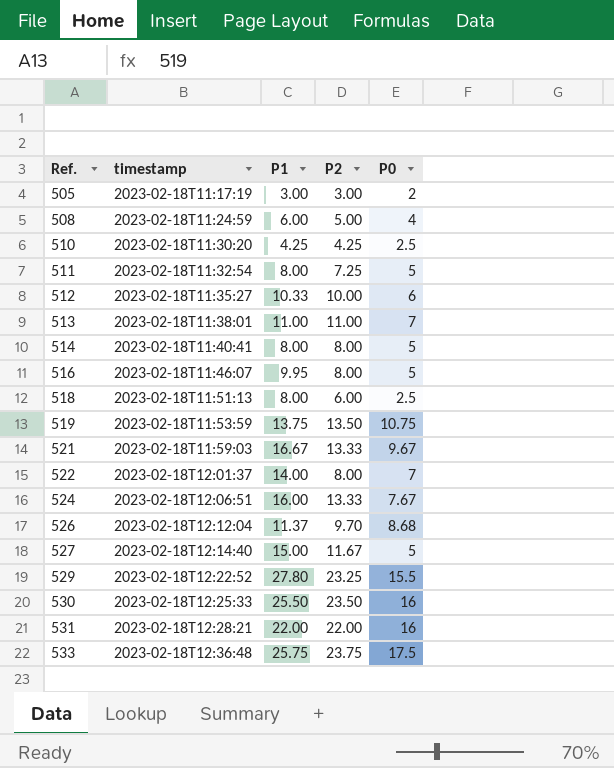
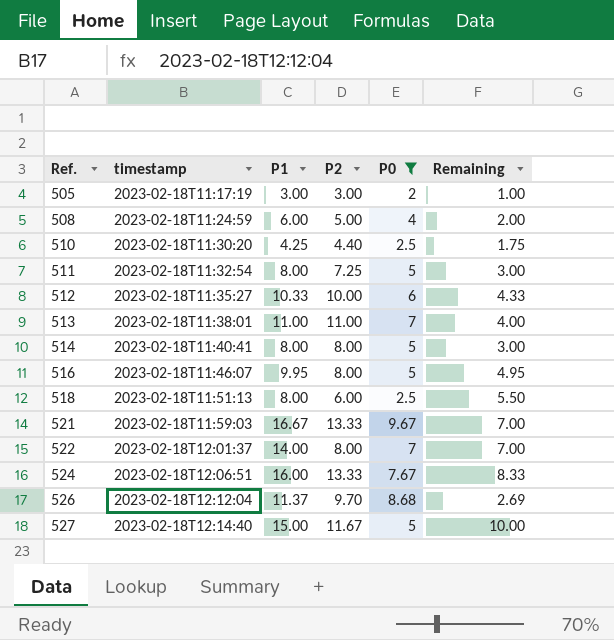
filter: none -> P0 <= 9.67
column Remaining | formula: none -> [P1] - [P0]
510 | P2: 4.25 -> 4.40

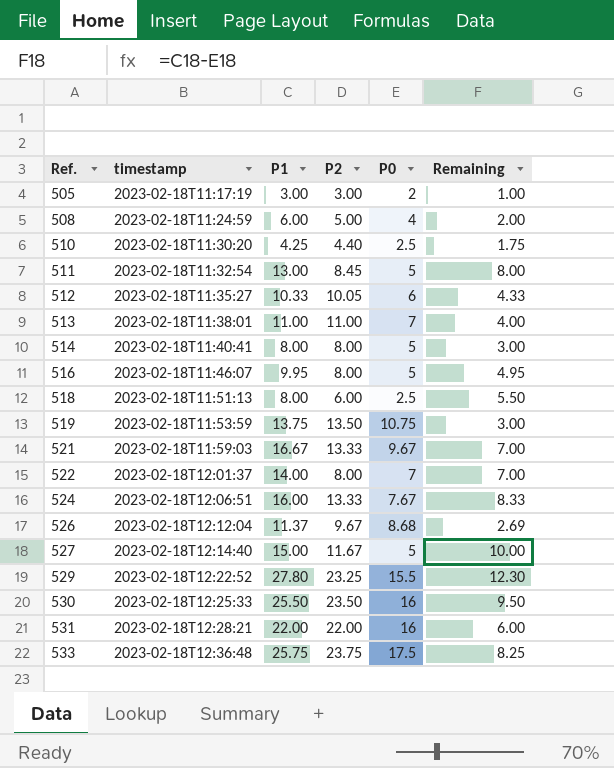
filter: P0 <= 9.67 -> none
511 | P1: 8.00 -> 13.00
511 | P2: 7.25 -> 8.45
511 | Remaining: 3.00 -> 8.00
512 | P2: 10.00 -> 10.05
526 | P2: 9.70 -> 9.67

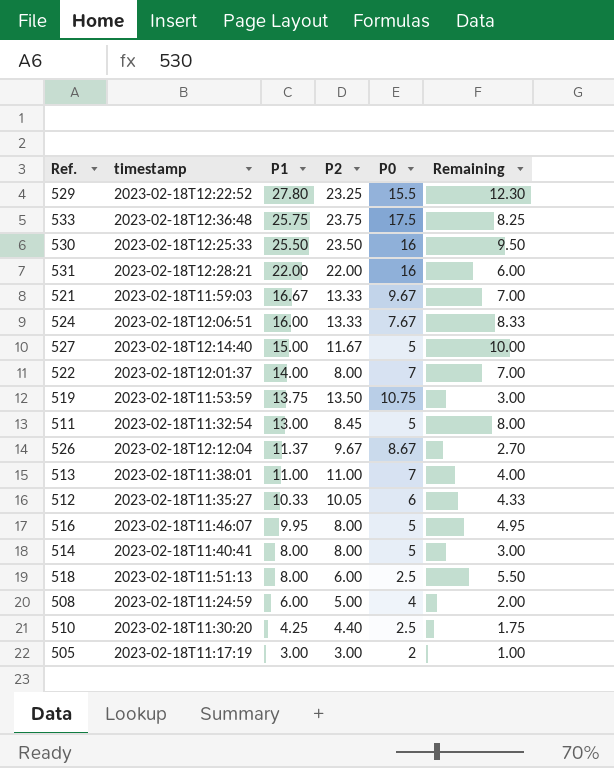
row order: Ref. ascending -> P1 descending
526 | P0: 8.68 -> 8.67
526 | Remaining: 2.69 -> 2.70

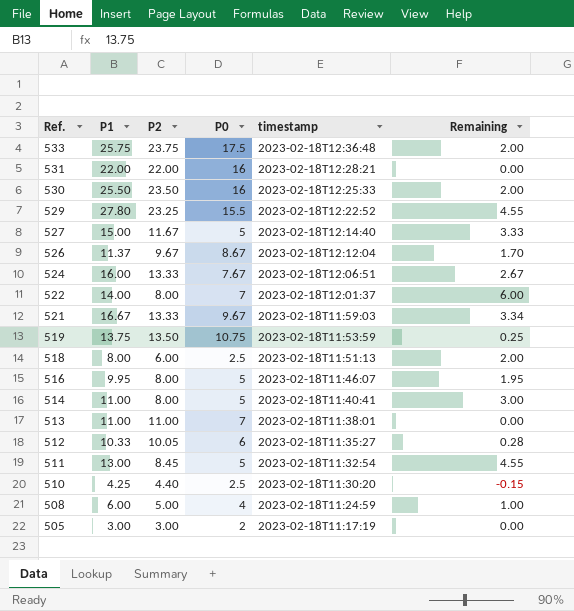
row order: P1 descending -> Ref. descending
column timestamp | position: 2 -> 5
column Remaining | formula: [P1] - [P0] -> [P1] - [P2]
514 | P1: 8.00 -> 11.00

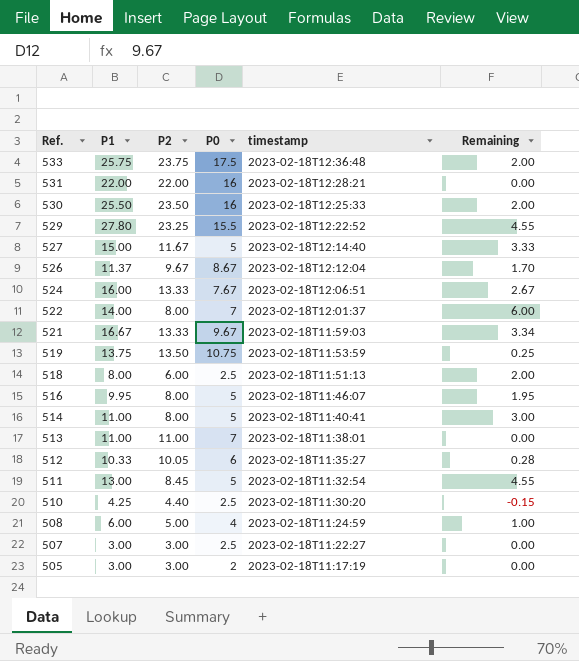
row 507: none -> 3.00 | 3.00 | 2.5 | 2023-02-18T11:22:27 | 0.00

